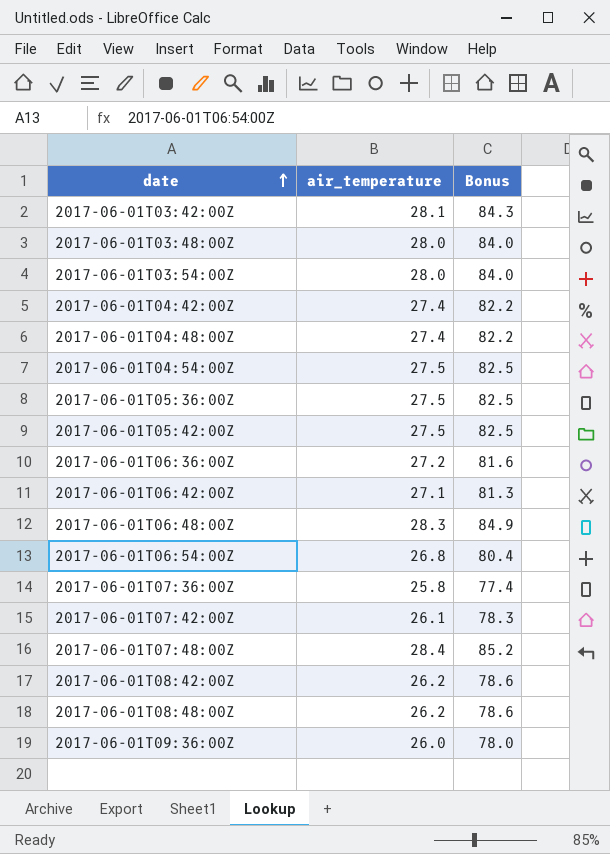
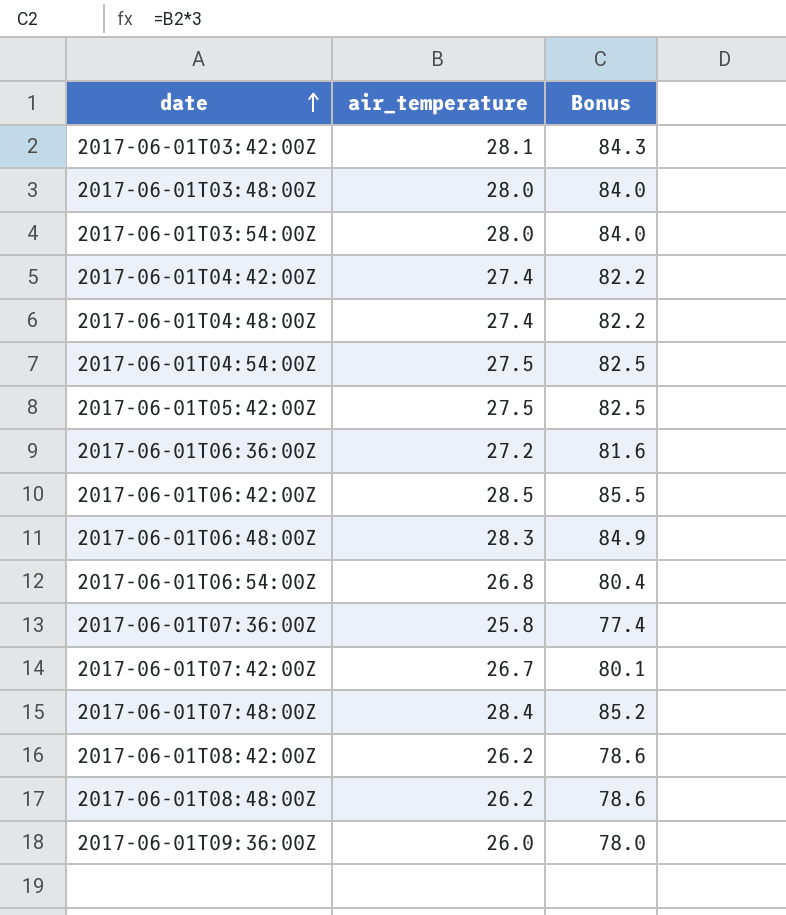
row 2017-06-01T05:36:00Z: 27.5 | 82.5 -> none
2017-06-01T06:42:00Z | air_temperature: 27.1 -> 28.5
2017-06-01T06:42:00Z | Bonus: 81.3 -> 85.5
2017-06-01T07:42:00Z | air_temperature: 26.1 -> 26.7
2017-06-01T07:42:00Z | Bonus: 78.3 -> 80.1

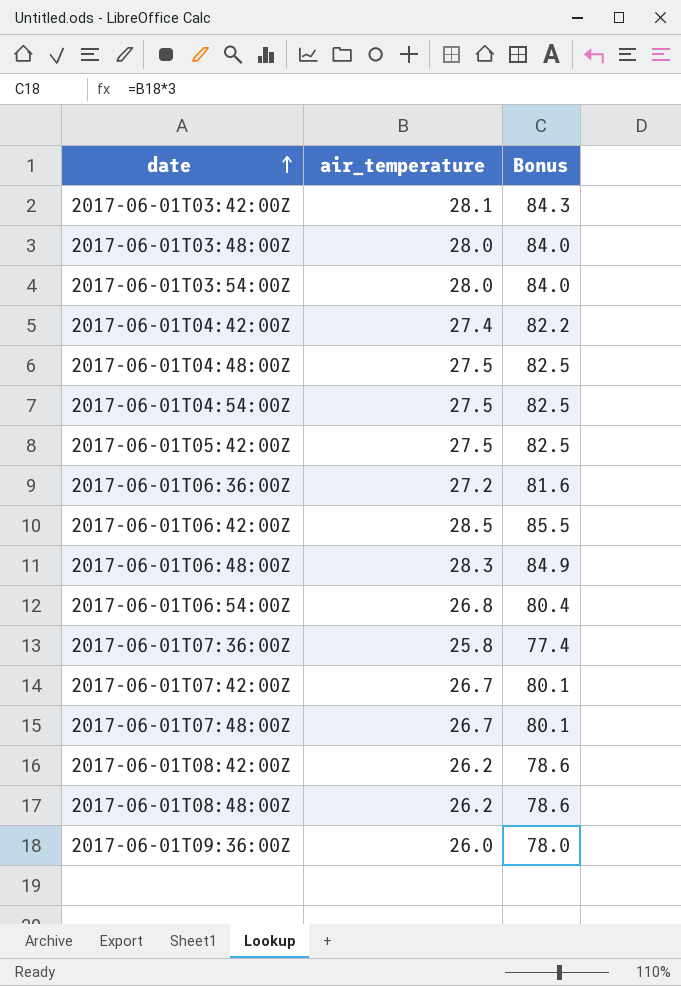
2017-06-01T04:48:00Z | air_temperature: 27.4 -> 27.5
2017-06-01T04:48:00Z | Bonus: 82.2 -> 82.5
2017-06-01T07:48:00Z | air_temperature: 28.4 -> 26.7
2017-06-01T07:48:00Z | Bonus: 85.2 -> 80.1

